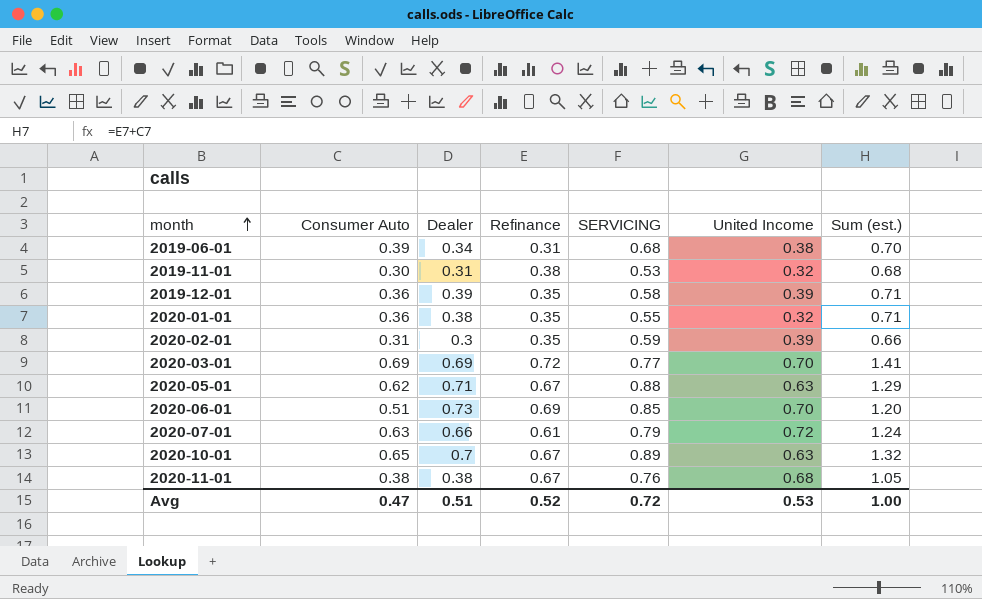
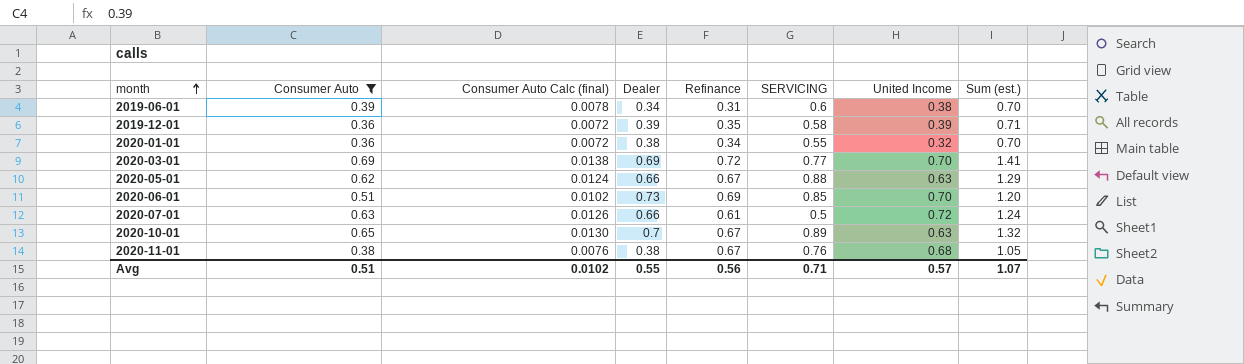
filter: none -> Consumer Auto >= 0.36
column Consumer Auto Calc (final) | formula: none -> [Consumer Auto] * 0.02
2019-06-01 | SERVICING: 0.68 -> 0.6
2020-01-01 | Refinance: 0.35 -> 0.34
2020-01-01 | Sum (est.): 0.71 -> 0.70
2020-05-01 | Dealer: 0.71 -> 0.66
2020-07-01 | SERVICING: 0.79 -> 0.5
Avg | Consumer Auto: 0.47 -> 0.51
Avg | Dealer: 0.51 -> 0.55
Avg | Refinance: 0.52 -> 0.56
Avg | SERVICING: 0.72 -> 0.71
Avg | United Income: 0.53 -> 0.57
Avg | Sum (est.): 1.00 -> 1.07

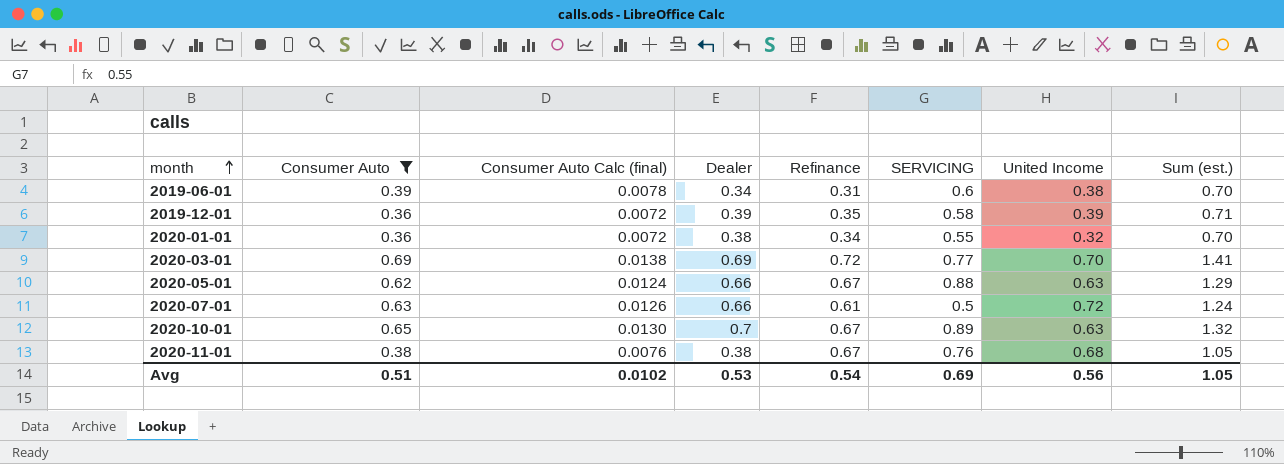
row 2020-06-01: 0.51 | 0.0102 | 0.73 | 0.69 | 0.85 | 0.70 | 1.20 -> none
Avg | Dealer: 0.55 -> 0.53
Avg | Refinance: 0.56 -> 0.54
Avg | SERVICING: 0.71 -> 0.69
Avg | United Income: 0.57 -> 0.56
Avg | Sum (est.): 1.07 -> 1.05

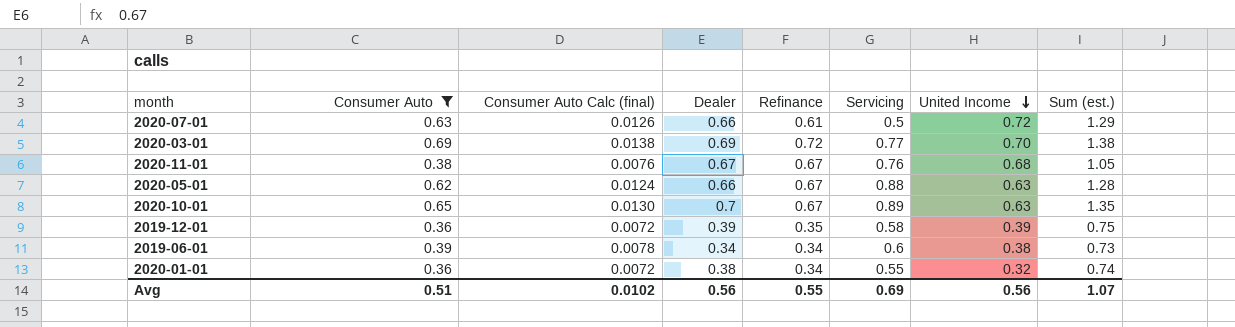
row order: month ascending -> United Income descending
column name: SERVICING -> Servicing
column Sum (est.) | formula: [Consumer Auto] + [Refinance] -> [Consumer Auto] + [Dealer]
2020-11-01 | Dealer: 0.38 -> 0.67
2019-06-01 | Refinance: 0.31 -> 0.34
Avg | Dealer: 0.53 -> 0.56
Avg | Refinance: 0.54 -> 0.55
Avg | Sum (est.): 1.05 -> 1.07

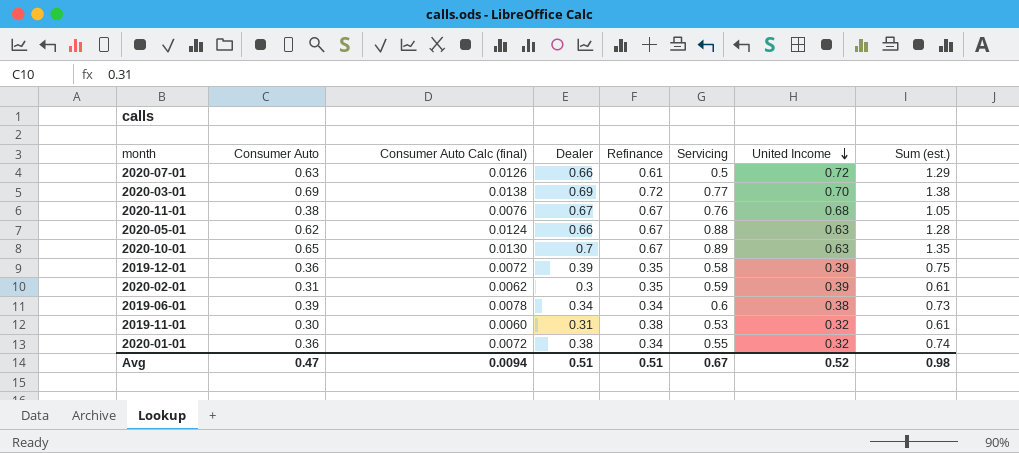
filter: Consumer Auto >= 0.36 -> none
Avg | Consumer Auto: 0.51 -> 0.47
Avg | Consumer Auto Calc (final): 0.0102 -> 0.0094
Avg | Dealer: 0.56 -> 0.51
Avg | Refinance: 0.55 -> 0.51
Avg | Servicing: 0.69 -> 0.67
Avg | United Income: 0.56 -> 0.52
Avg | Sum (est.): 1.07 -> 0.98

